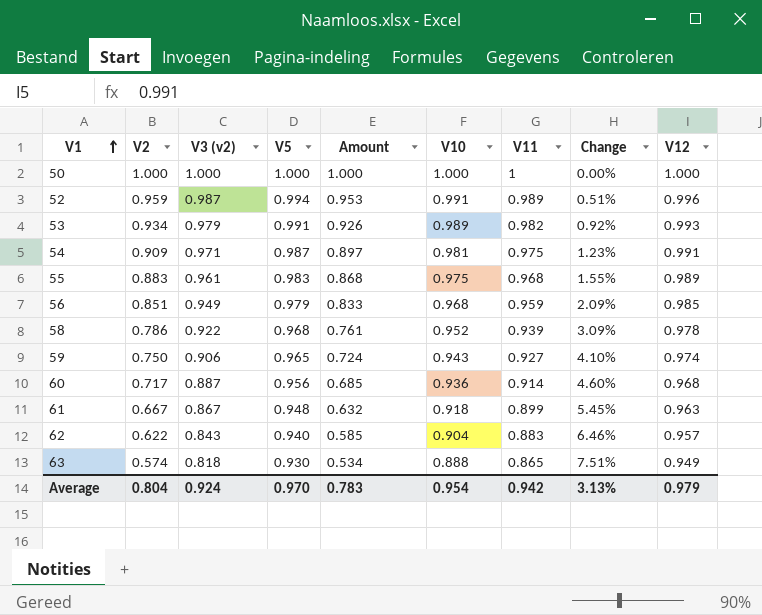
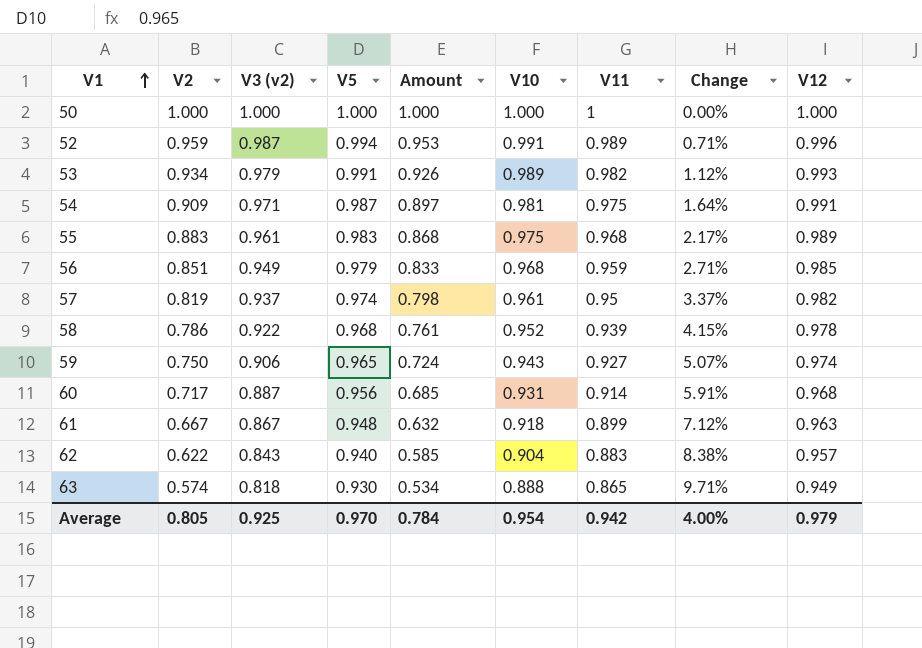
column Change | formula: ([V5] - [V11]) / [V11] -> ([V12] - [V11]) / [V11]
row 57: none -> 0.819 | 0.937 | 0.974 | 0.798 | 0.961 | 0.95 | 3.37% | 0.982
60 | V10: 0.936 -> 0.931
Average | V2: 0.804 -> 0.805
Average | V3 (v2): 0.924 -> 0.925
Average | Amount: 0.783 -> 0.784
Average | Change: 3.13% -> 4.00%

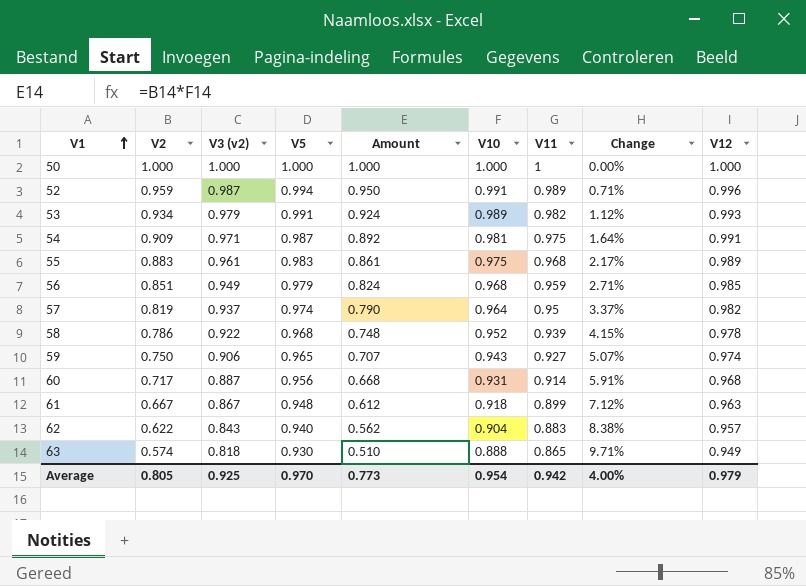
column Amount | formula: [V2] * [V5] -> [V2] * [V10]
57 | V10: 0.961 -> 0.964
Average | Amount: 0.784 -> 0.773

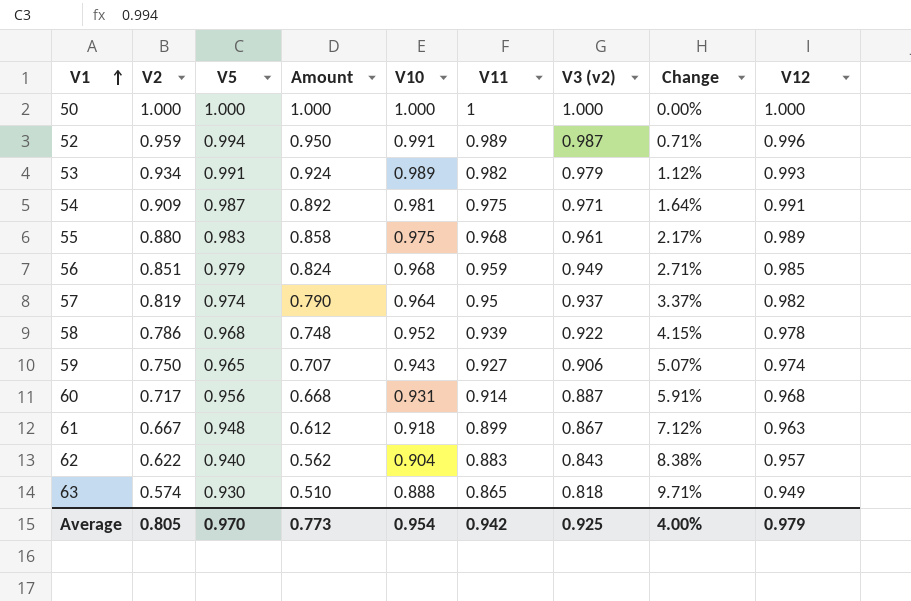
column V3 (v2) | position: 3 -> 7
55 | V2: 0.883 -> 0.880
55 | Amount: 0.861 -> 0.858

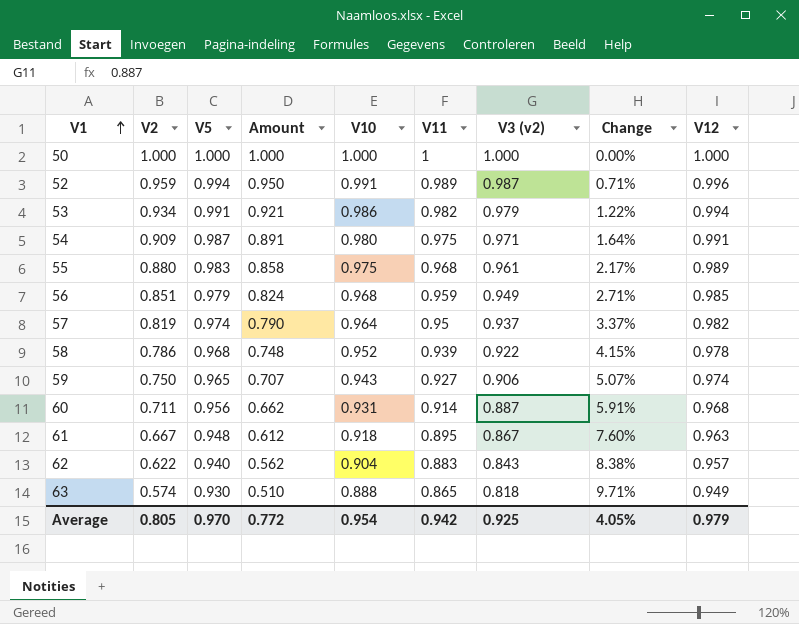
53 | Amount: 0.924 -> 0.921
53 | V10: 0.989 -> 0.986
53 | Change: 1.12% -> 1.22%
53 | V12: 0.993 -> 0.994
54 | Amount: 0.892 -> 0.891
54 | V10: 0.981 -> 0.980
60 | V2: 0.717 -> 0.711
60 | Amount: 0.668 -> 0.662
61 | V11: 0.899 -> 0.895
61 | Change: 7.12% -> 7.60%
Average | Amount: 0.773 -> 0.772
Average | Change: 4.00% -> 4.05%

